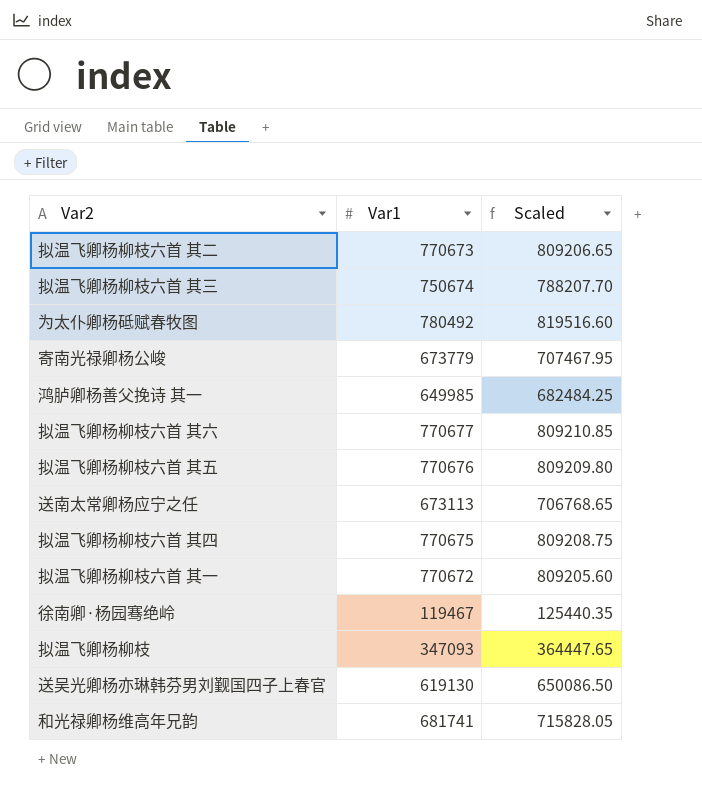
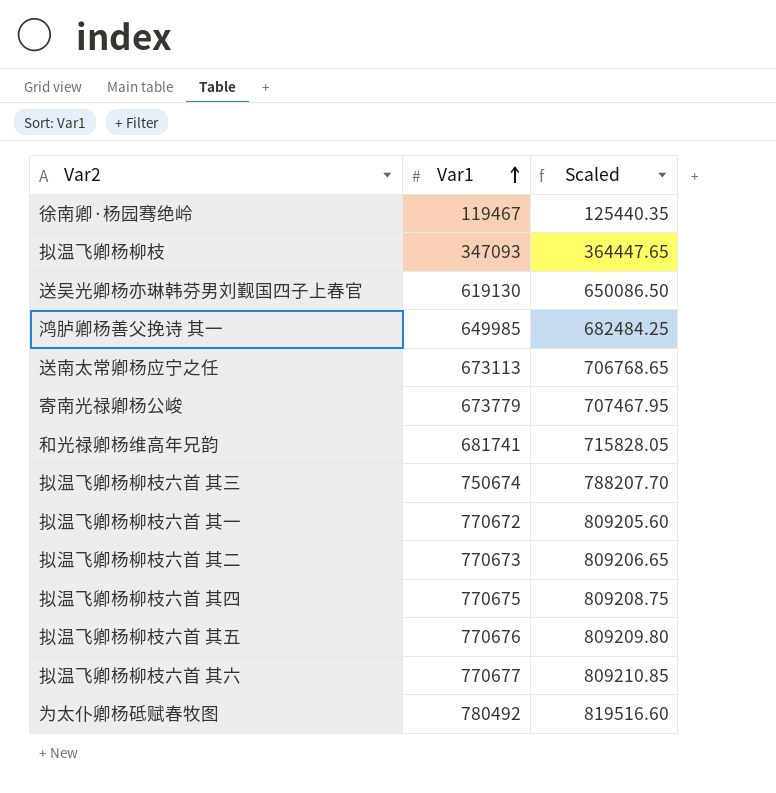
row order: none -> Var1 ascending

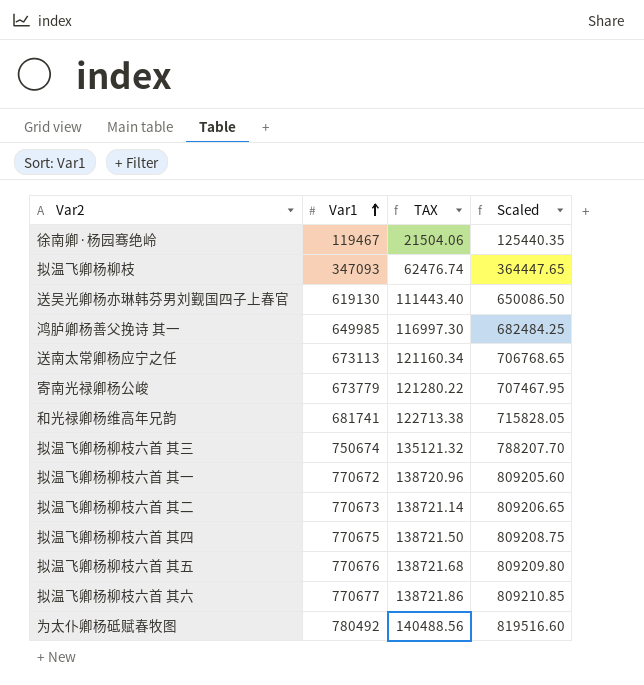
column TAX | formula: none -> [Var1] * 0.18

